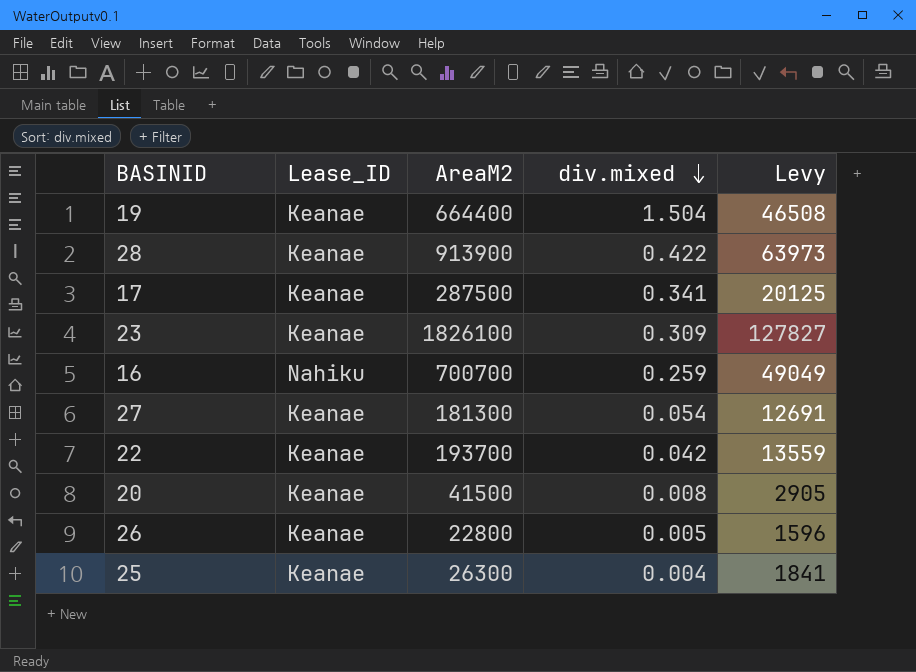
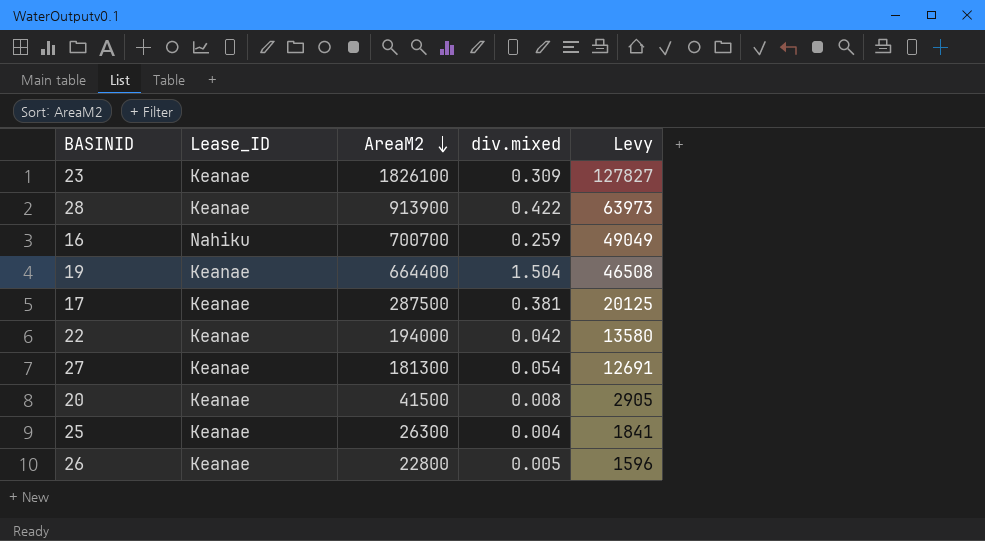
row order: div.mixed descending -> AreaM2 descending
17 | div.mixed: 0.341 -> 0.381
22 | AreaM2: 193700 -> 194000
22 | Levy: 13559 -> 13580

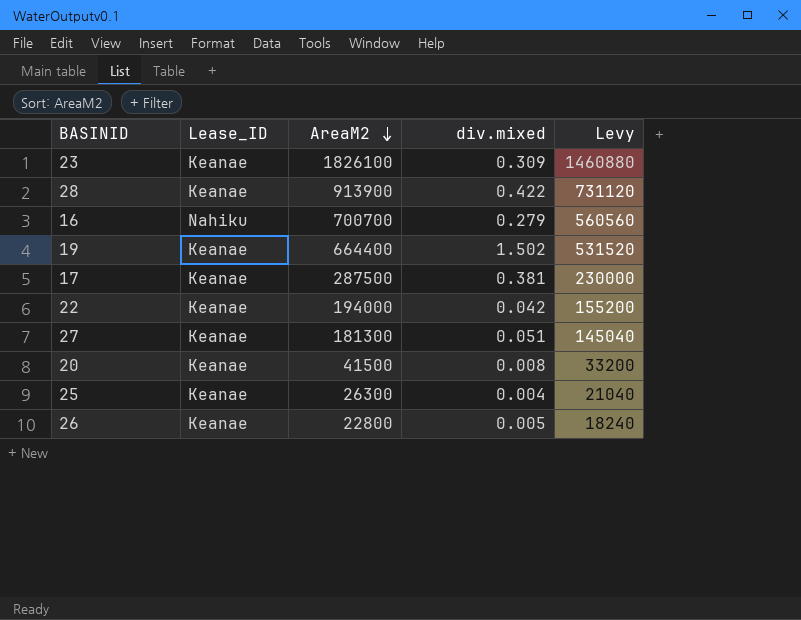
column Levy | formula: [AreaM2] * 0.07 -> [AreaM2] * 0.8
16 | div.mixed: 0.259 -> 0.279
19 | div.mixed: 1.504 -> 1.502
27 | div.mixed: 0.054 -> 0.051

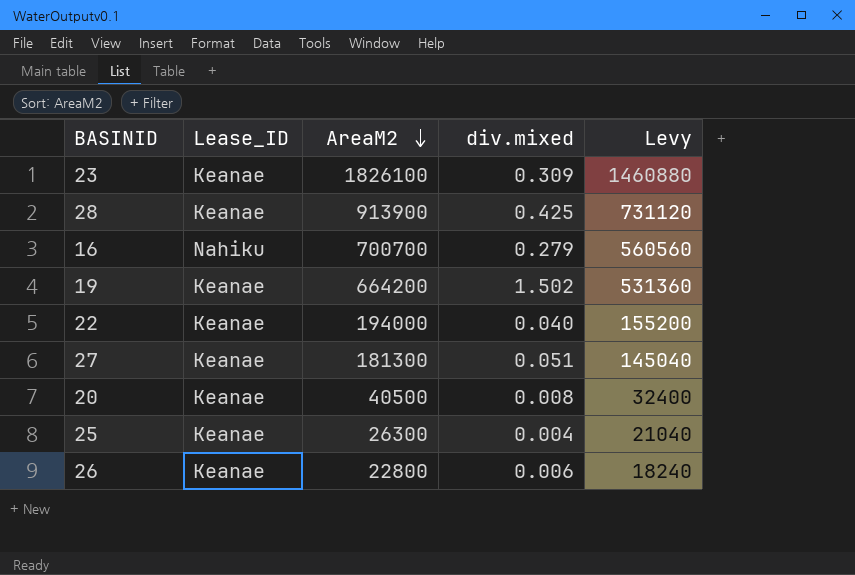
row 17: Keanae | 287500 | 0.381 | 230000 -> none
28 | div.mixed: 0.422 -> 0.425
19 | AreaM2: 664400 -> 664200
19 | Levy: 531520 -> 531360
22 | div.mixed: 0.042 -> 0.040
20 | AreaM2: 41500 -> 40500
20 | Levy: 33200 -> 32400
26 | div.mixed: 0.005 -> 0.006

